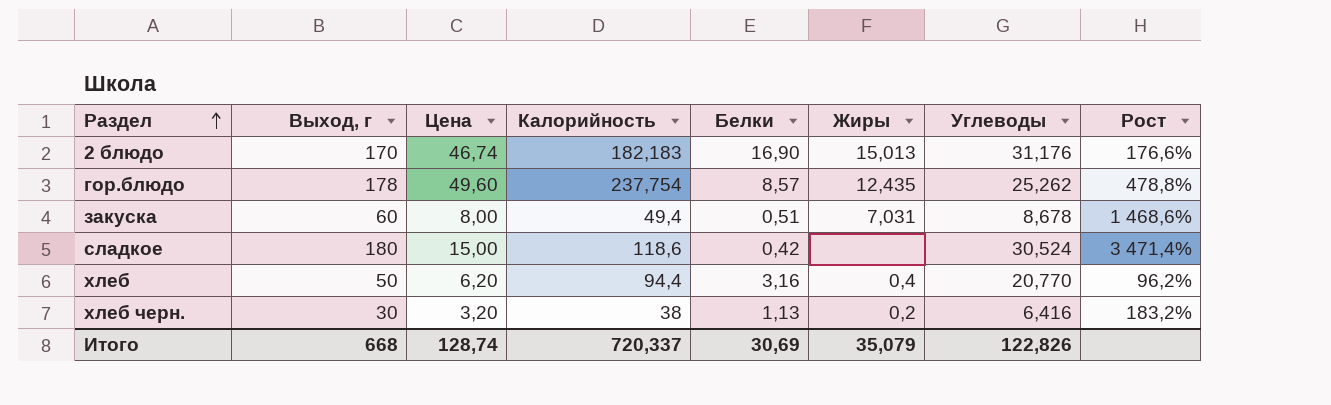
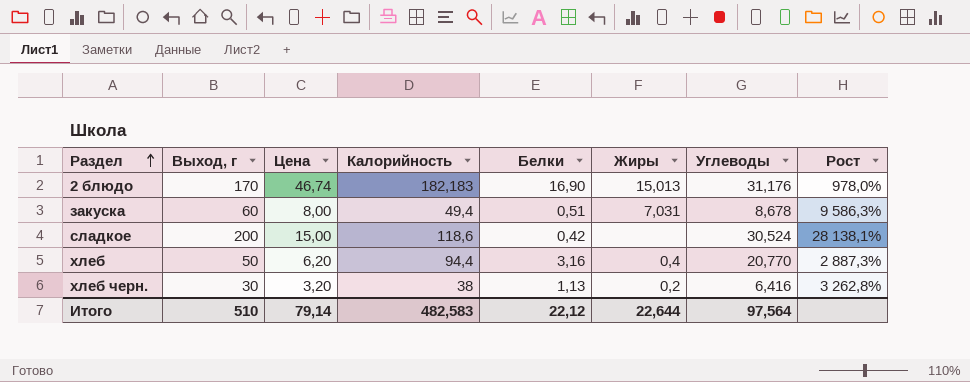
column Рост | formula: ([Цена] - [Белки]) / [Белки] -> ([Калорийность] - [Белки]) / [Белки]
row гор.блюдо: 178 | 49,60 | 237,754 | 8,57 | 12,435 | 25,262 | 478,8% -> none
сладкое | Выход, г: 180 -> 200
Итого | Выход, г: 668 -> 510
Итого | Цена: 128,74 -> 79,14
Итого | Калорийность: 720,337 -> 482,583
Итого | Белки: 30,69 -> 22,12
Итого | Жиры: 35,079 -> 22,644
Итого | Углеводы: 122,826 -> 97,564

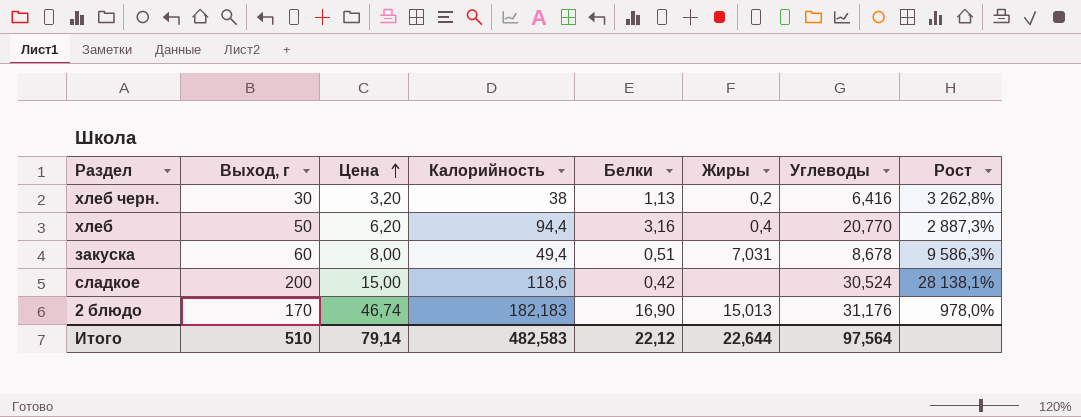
row order: Раздел ascending -> Цена ascending

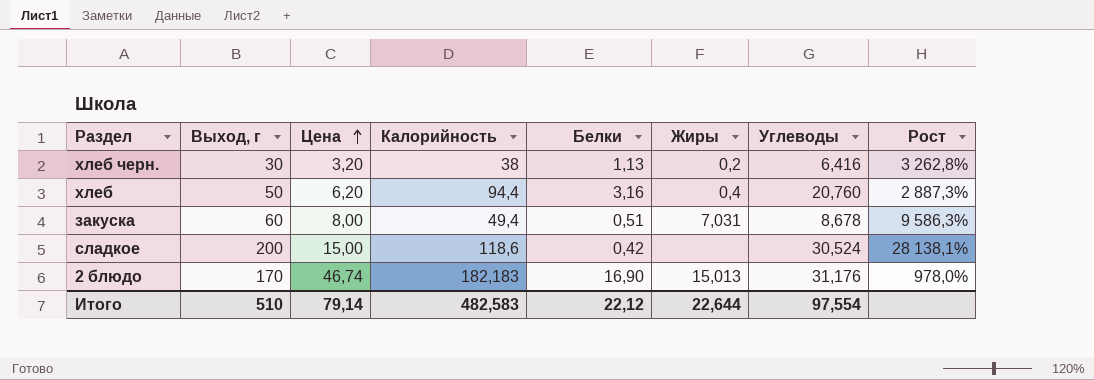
хлеб | Углеводы: 20,770 -> 20,760
Итого | Углеводы: 97,564 -> 97,554

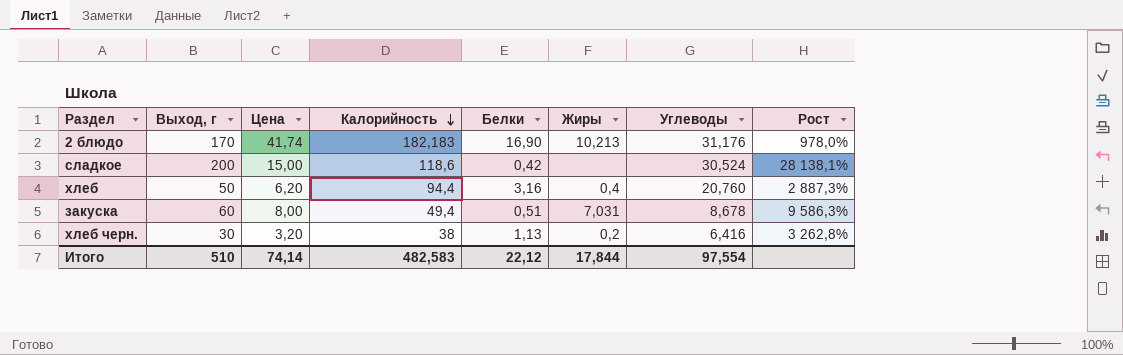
row order: Цена ascending -> Калорийность descending
2 блюдо | Цена: 46,74 -> 41,74
2 блюдо | Жиры: 15,013 -> 10,213
Итого | Цена: 79,14 -> 74,14
Итого | Жиры: 22,644 -> 17,844

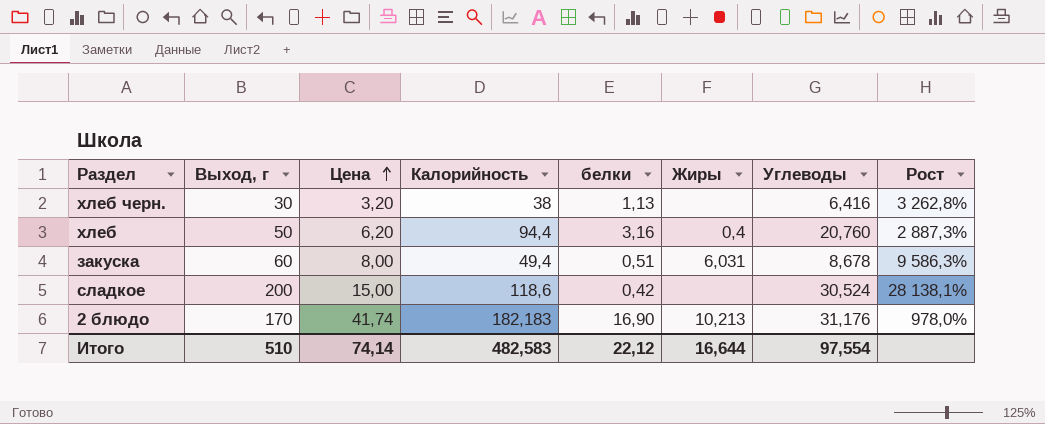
row order: Калорийность descending -> Цена ascending
column name: Белки -> белки
хлеб черн. | Жиры: 0,2 -> none
закуска | Жиры: 7,031 -> 6,031
Итого | Жиры: 17,844 -> 16,644

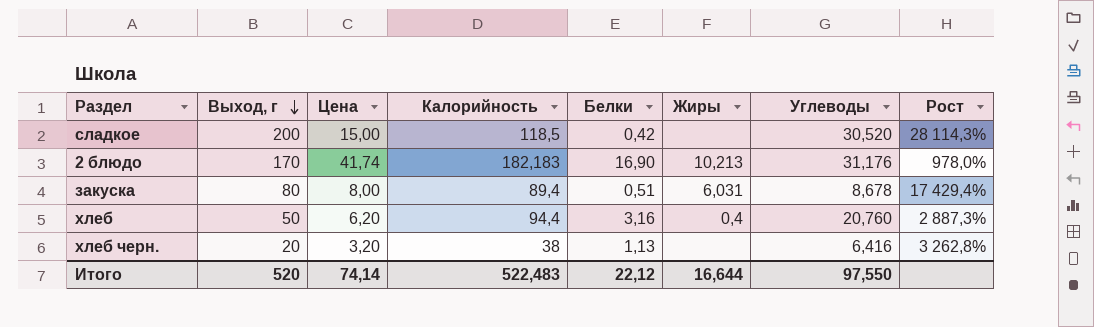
row order: Цена ascending -> Выход, г descending
column name: белки -> Белки
сладкое | Калорийность: 118,6 -> 118,5
сладкое | Углеводы: 30,524 -> 30,520
сладкое | Рост: 28 138,1% -> 28 114,3%
закуска | Выход, г: 60 -> 80
закуска | Калорийность: 49,4 -> 89,4
закуска | Рост: 9 586,3% -> 17 429,4%
хлеб черн. | Выход, г: 30 -> 20
Итого | Выход, г: 510 -> 520
Итого | Калорийность: 482,583 -> 522,483
Итого | Углеводы: 97,554 -> 97,550

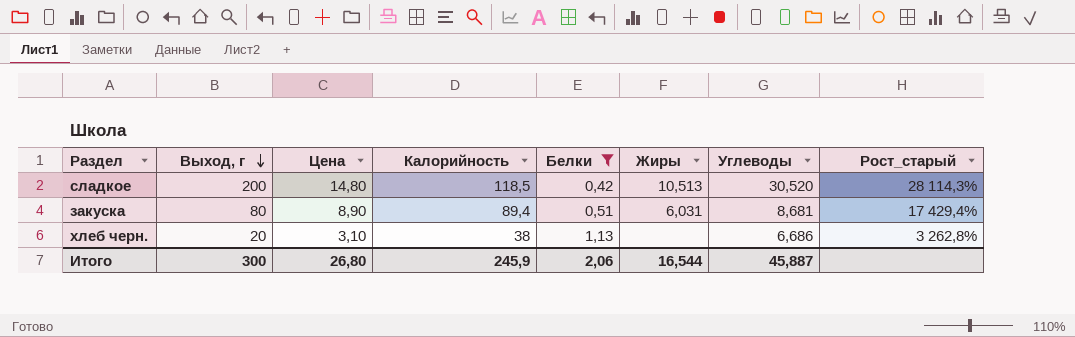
filter: none -> Белки <= 1,13
column name: Рост -> Рост_старый
сладкое | Цена: 15,00 -> 14,80
сладкое | Жиры: none -> 10,513
закуска | Цена: 8,00 -> 8,90
закуска | Углеводы: 8,678 -> 8,681
хлеб черн. | Цена: 3,20 -> 3,10
хлеб черн. | Углеводы: 6,416 -> 6,686
Итого | Выход, г: 520 -> 300
Итого | Цена: 74,14 -> 26,80
Итого | Калорийность: 522,483 -> 245,9
Итого | Белки: 22,12 -> 2,06
Итого | Жиры: 16,644 -> 16,544
Итого | Углеводы: 97,550 -> 45,887

